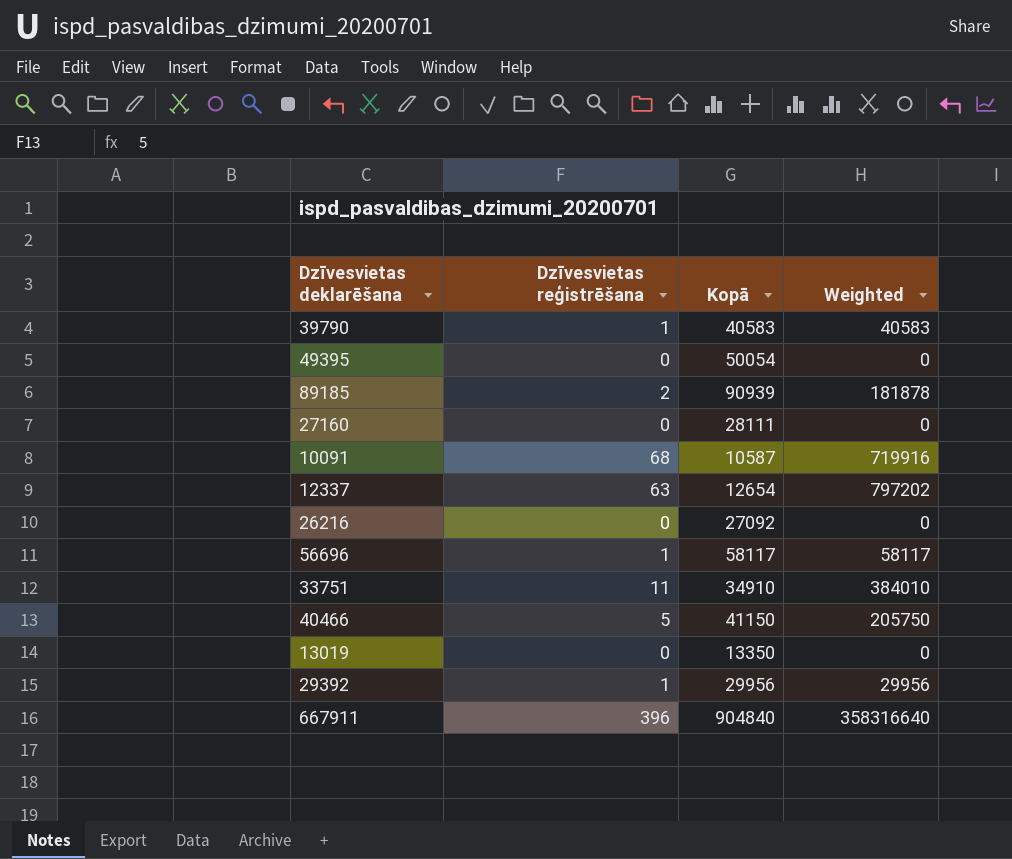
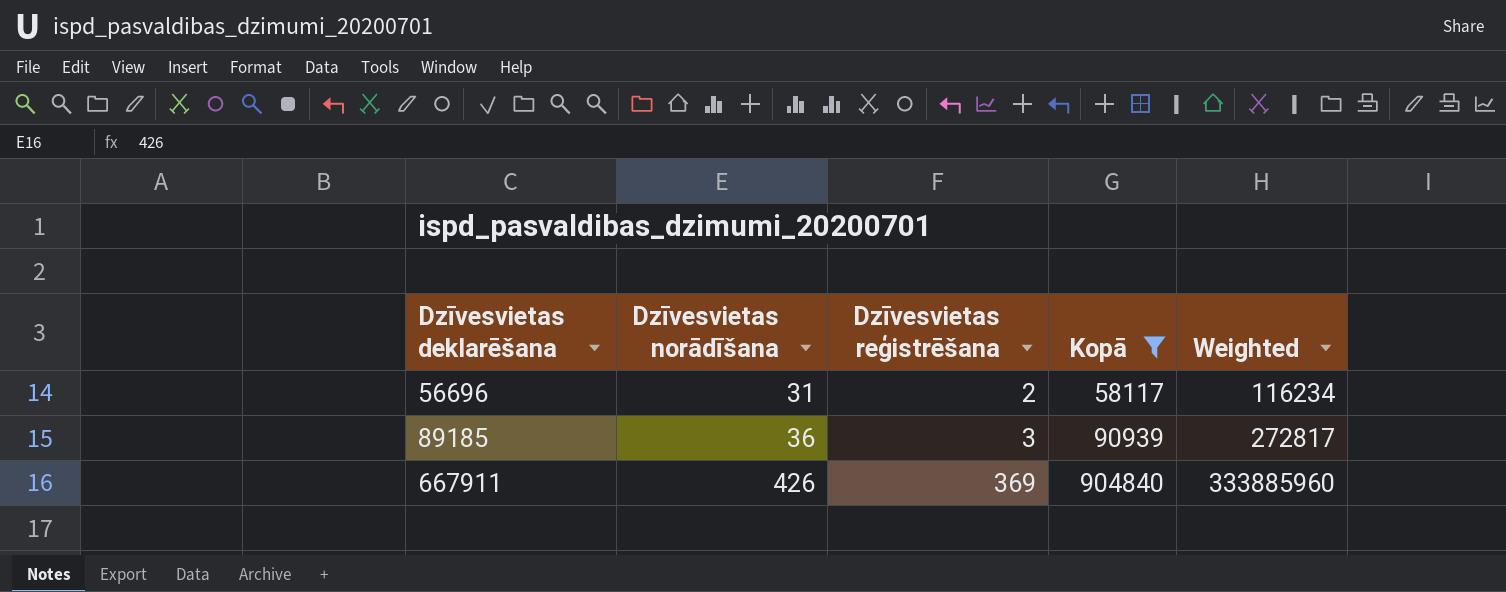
filter: none -> Kopā >= 58117
row order: none -> Dzīvesvietas deklarēšana ascending
column Dzīvesvietas norādīšana | position: none -> 2
56696 | Dzīvesvietas reģistrēšana: 1 -> 2
56696 | Weighted: 58117 -> 116234
89185 | Dzīvesvietas reģistrēšana: 2 -> 3
89185 | Weighted: 181878 -> 272817
667911 | Dzīvesvietas reģistrēšana: 396 -> 369
667911 | Weighted: 358316640 -> 333885960

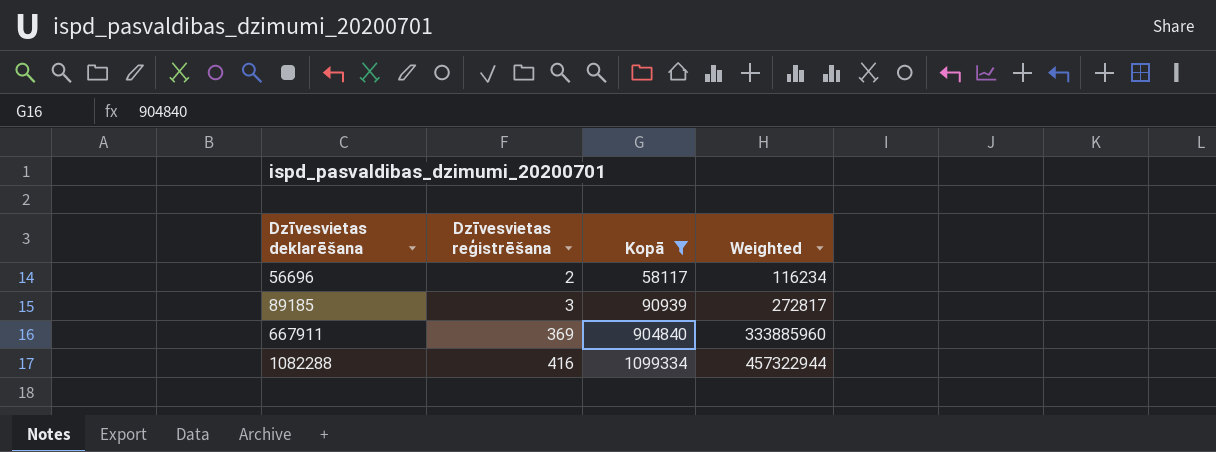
column Dzīvesvietas norādīšana | position: 2 -> none
row 1082288: none -> 416 | 1099334 | 457322944

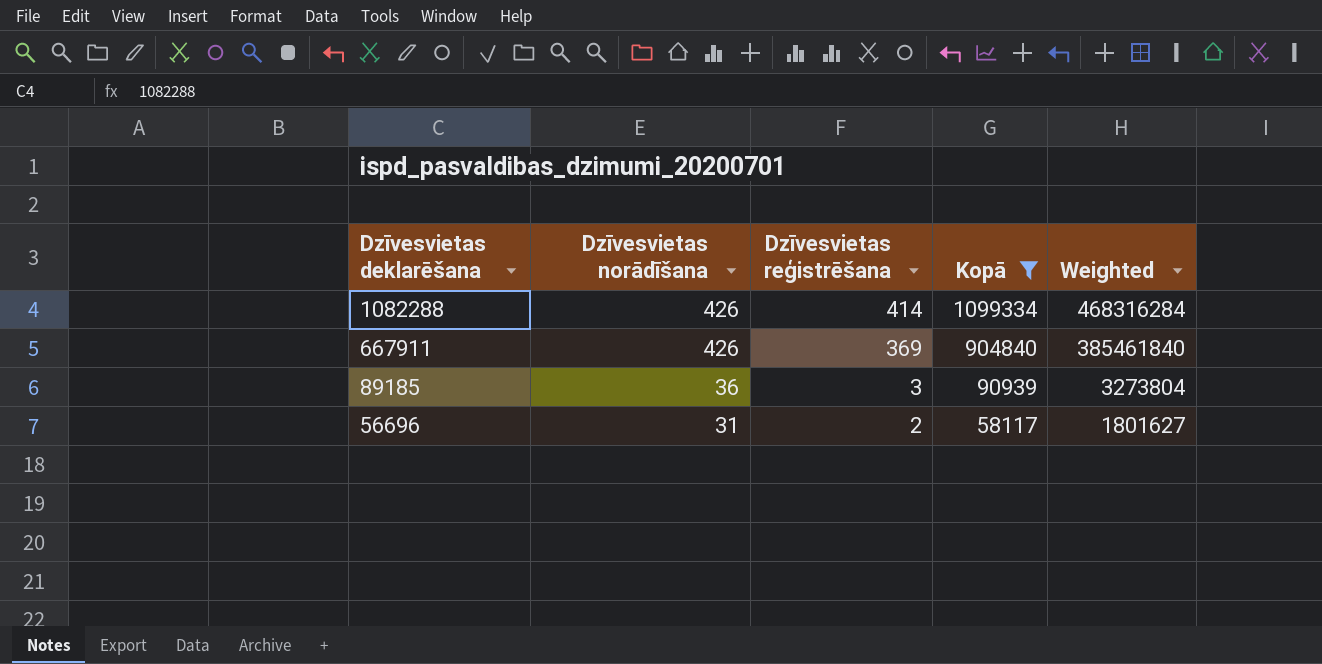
row order: Dzīvesvietas deklarēšana ascending -> Dzīvesvietas deklarēšana descending
column Dzīvesvietas norādīšana | position: none -> 2
column Weighted | formula: [Dzīvesvietas reģistrēšana] * [Kopā] -> [Dzīvesvietas norādīšana] * [Kopā]
1082288 | Dzīvesvietas reģistrēšana: 416 -> 414

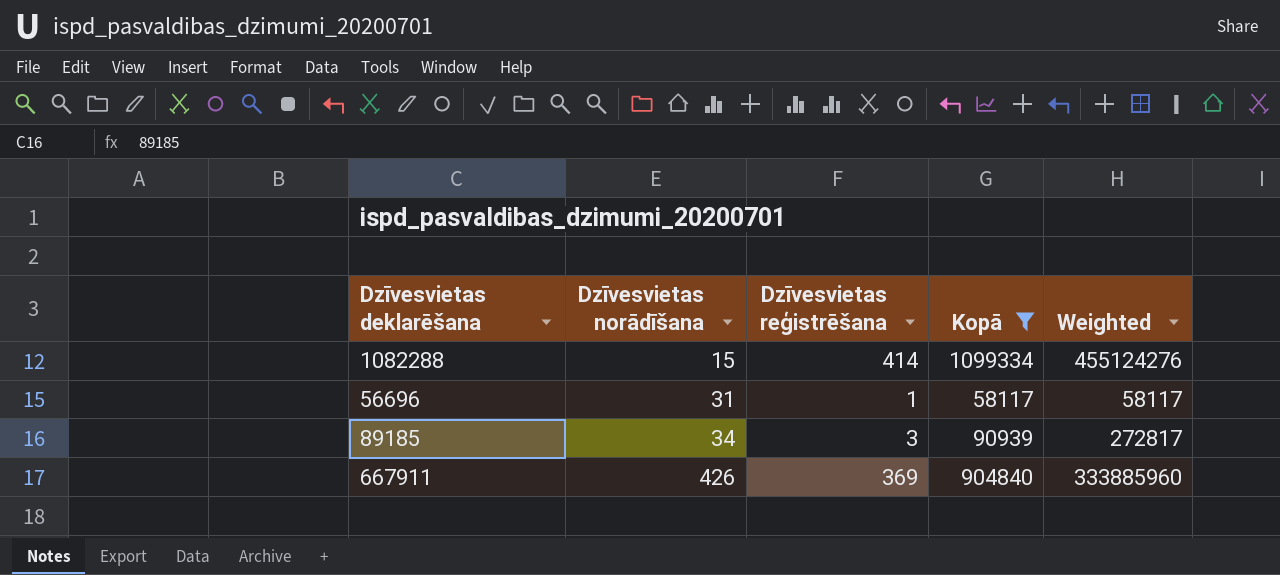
row order: Dzīvesvietas deklarēšana descending -> Dzīvesvietas norādīšana ascending
column Weighted | formula: [Dzīvesvietas norādīšana] * [Kopā] -> [Dzīvesvietas reģistrēšana] * [Kopā]
1082288 | Dzīvesvietas norādīšana: 426 -> 15
56696 | Dzīvesvietas reģistrēšana: 2 -> 1
89185 | Dzīvesvietas norādīšana: 36 -> 34

